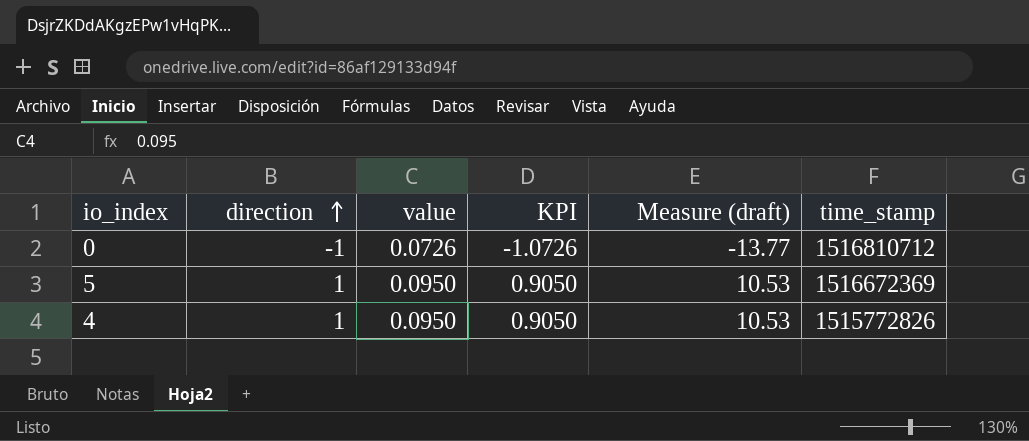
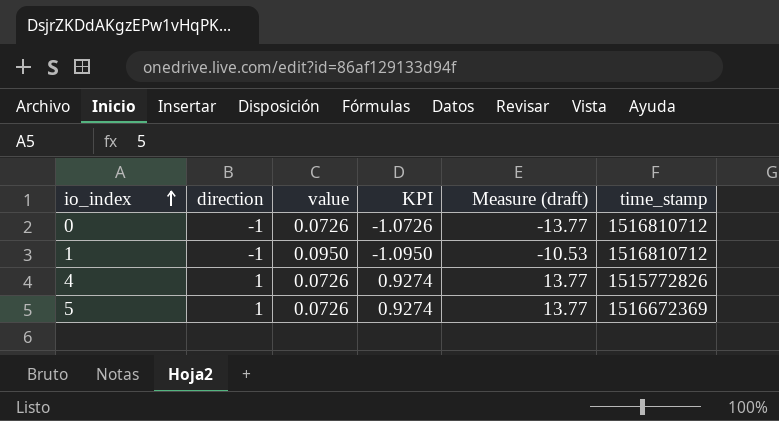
row order: direction ascending -> io_index ascending
row 1: none -> -1 | 0.0950 | -1.0950 | -10.53 | 1516810712
4 | value: 0.0950 -> 0.0726
4 | KPI: 0.9050 -> 0.9274
4 | Measure (draft): 10.53 -> 13.77
5 | value: 0.0950 -> 0.0726
5 | KPI: 0.9050 -> 0.9274
5 | Measure (draft): 10.53 -> 13.77

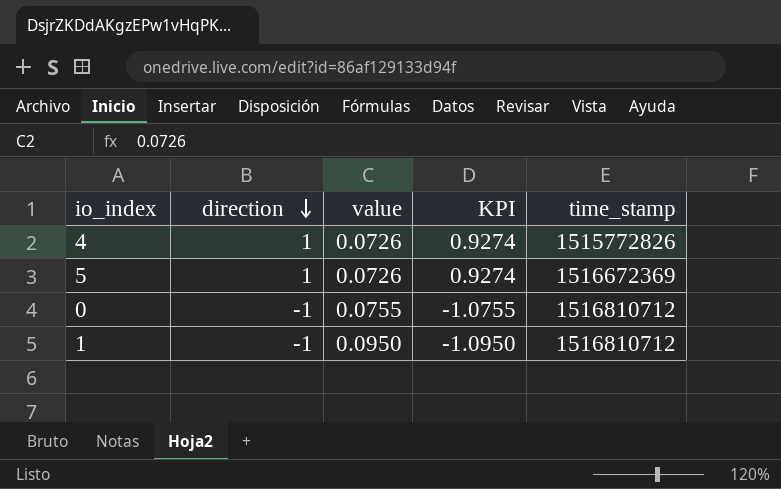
row order: io_index ascending -> direction descending
column Measure (draft) | formula: [direction] / [value] -> none
0 | value: 0.0726 -> 0.0755
0 | KPI: -1.0726 -> -1.0755

